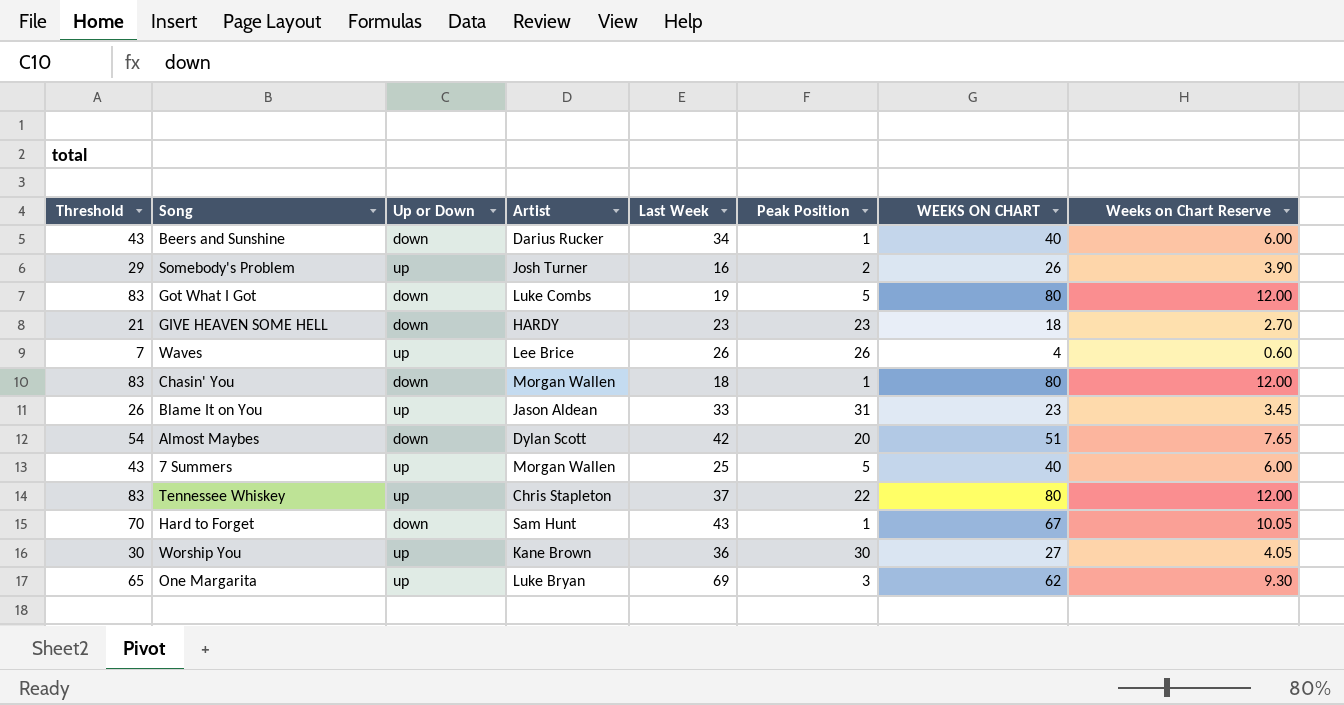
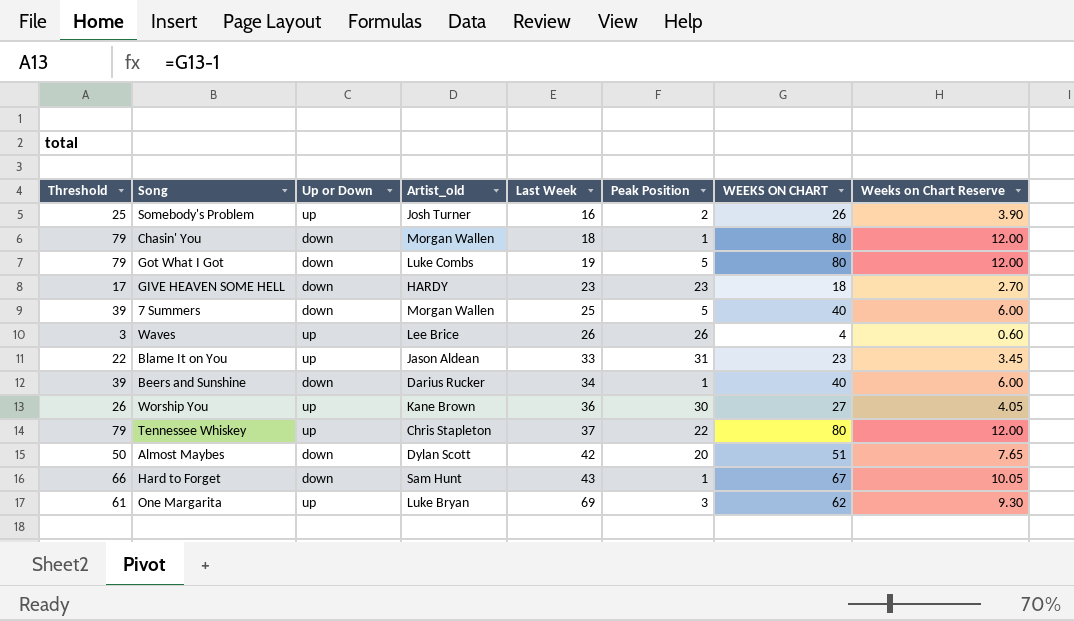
row order: none -> Last Week ascending
column Threshold | formula: [WEEKS ON CHART] + 3 -> [WEEKS ON CHART] - 1
column name: Artist -> Artist_old
7 Summers | Up or Down: up -> down

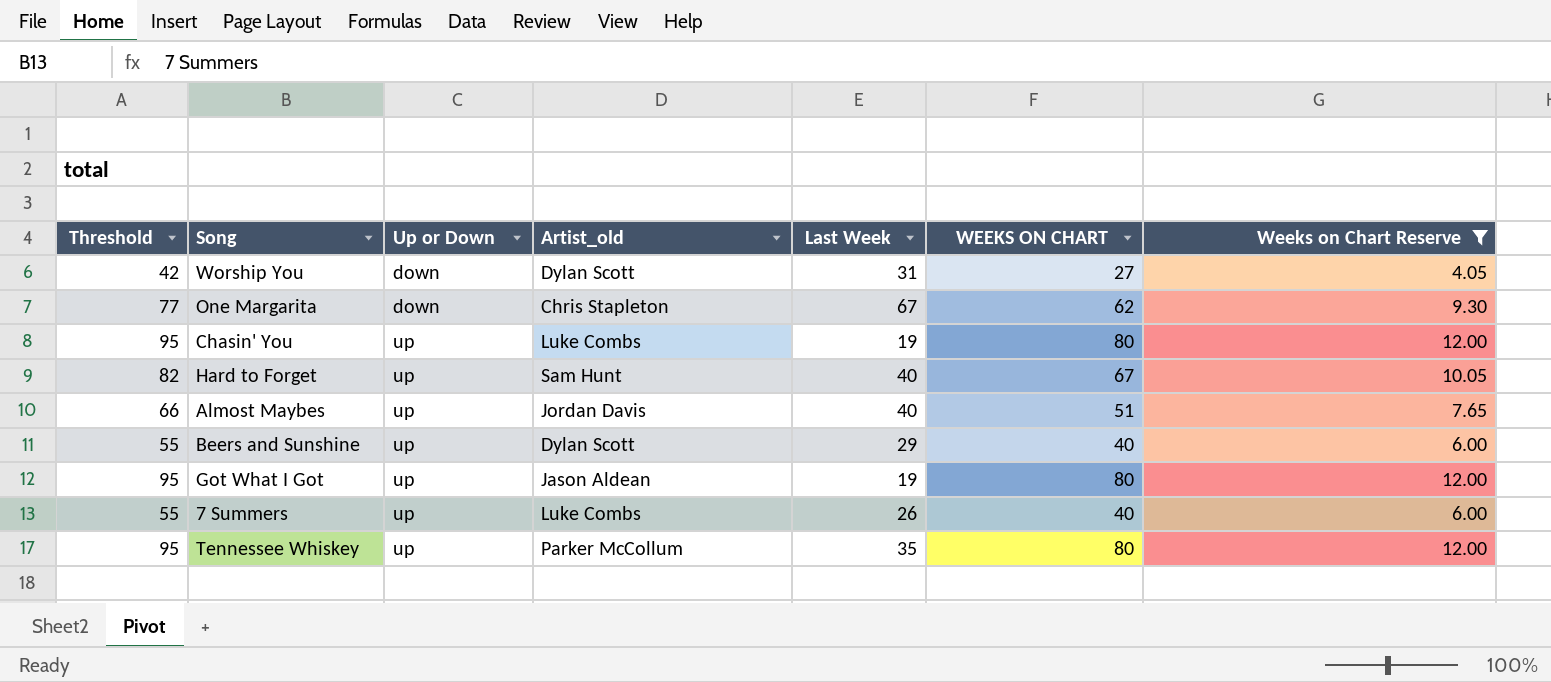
filter: none -> Weeks on Chart Reserve >= 4.05
row order: Last Week ascending -> Up or Down ascending
column Peak Position | position: 6 -> none
column Threshold | formula: [WEEKS ON CHART] - 1 -> [WEEKS ON CHART] + 15
Worship You | Up or Down: up -> down
Worship You | Artist_old: Kane Brown -> Dylan Scott
Worship You | Last Week: 36 -> 31
One Margarita | Up or Down: up -> down
One Margarita | Artist_old: Luke Bryan -> Chris Stapleton
One Margarita | Last Week: 69 -> 67
Chasin' You | Up or Down: down -> up
Chasin' You | Artist_old: Morgan Wallen -> Luke Combs
Chasin' You | Last Week: 18 -> 19
Hard to Forget | Up or Down: down -> up
Hard to Forget | Last Week: 43 -> 40
Almost Maybes | Up or Down: down -> up
Almost Maybes | Artist_old: Dylan Scott -> Jordan Davis
Almost Maybes | Last Week: 42 -> 40
Beers and Sunshine | Up or Down: down -> up
Beers and Sunshine | Artist_old: Darius Rucker -> Dylan Scott
Beers and Sunshine | Last Week: 34 -> 29
Got What I Got | Up or Down: down -> up
Got What I Got | Artist_old: Luke Combs -> Jason Aldean
7 Summers | Up or Down: down -> up
7 Summers | Artist_old: Morgan Wallen -> Luke Combs
7 Summers | Last Week: 25 -> 26
Tennessee Whiskey | Artist_old: Chris Stapleton -> Parker McCollum
Tennessee Whiskey | Last Week: 37 -> 35

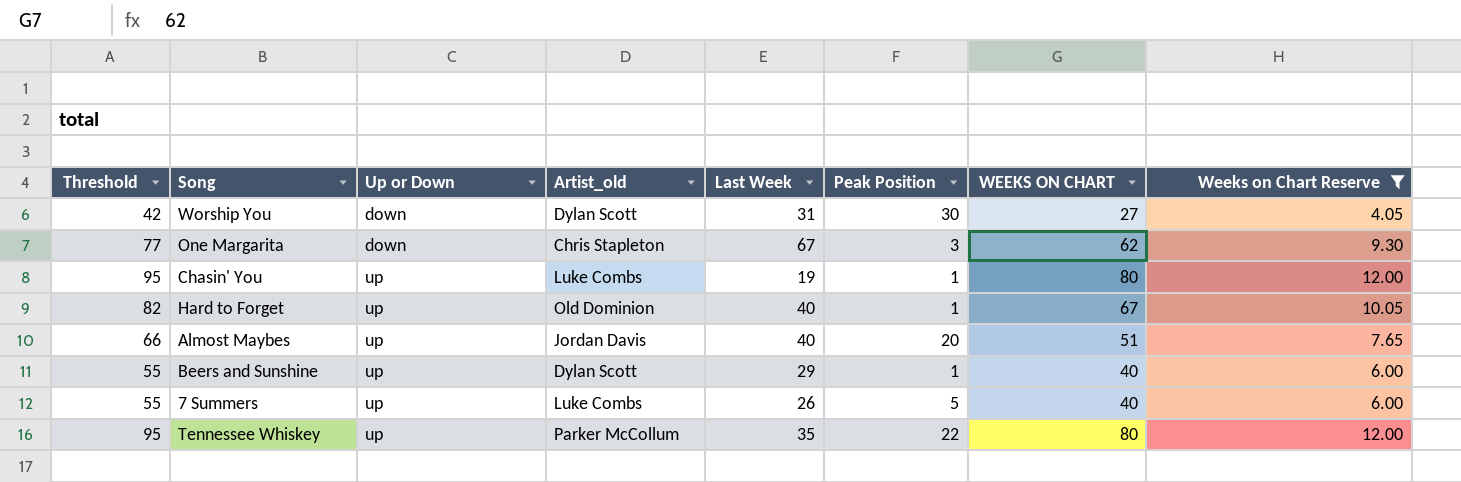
column Peak Position | position: none -> 6
row Got What I Got: 95 | up | Jason Aldean | 19 | 80 | 12.00 -> none
Hard to Forget | Artist_old: Sam Hunt -> Old Dominion

